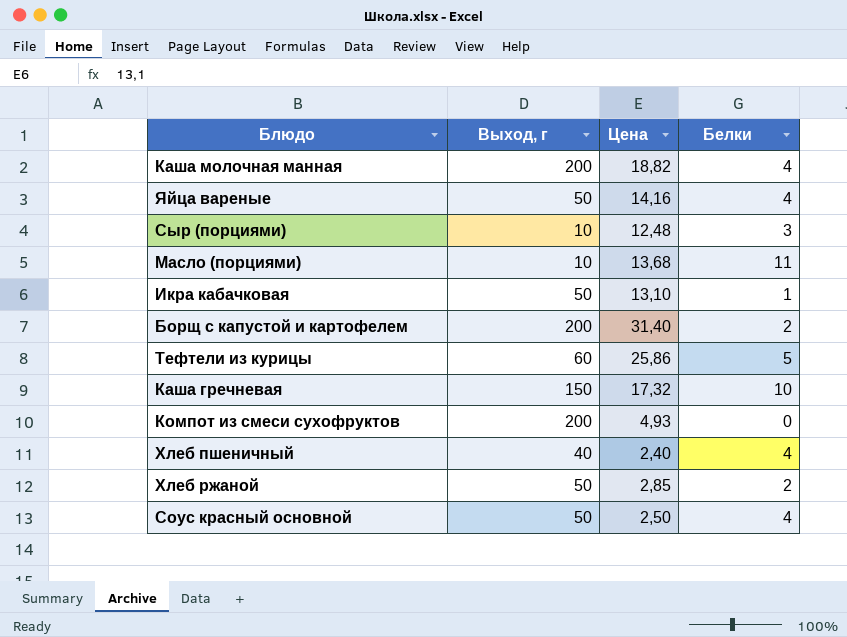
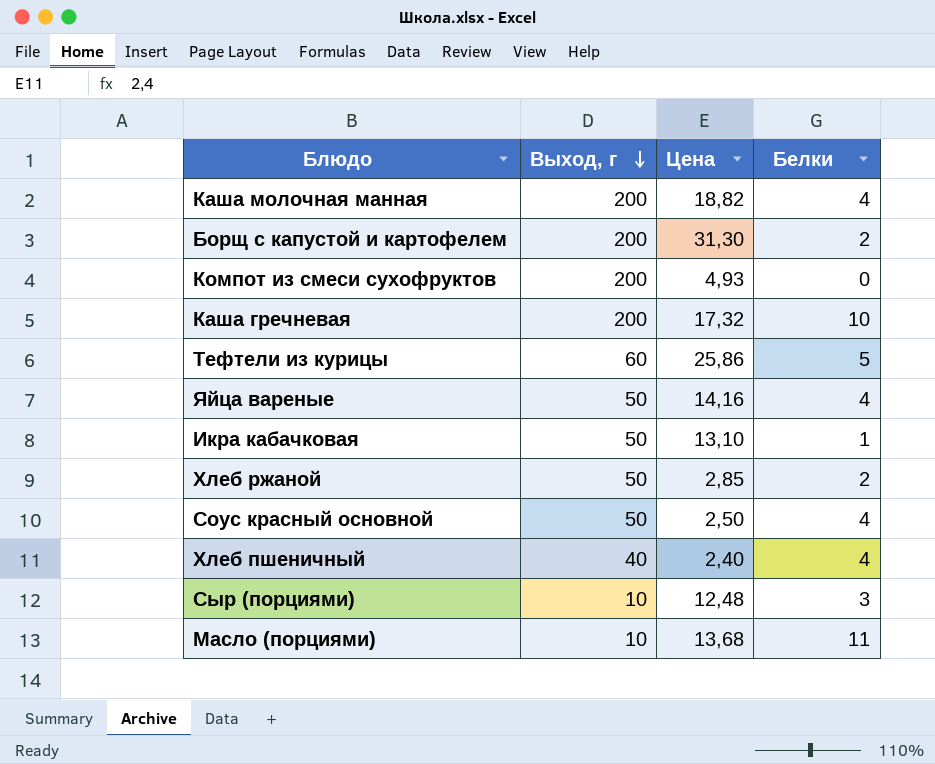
row order: none -> Выход, г descending
Борщ с капустой и картофелем | Цена: 31,40 -> 31,30
Каша гречневая | Выход, г: 150 -> 200

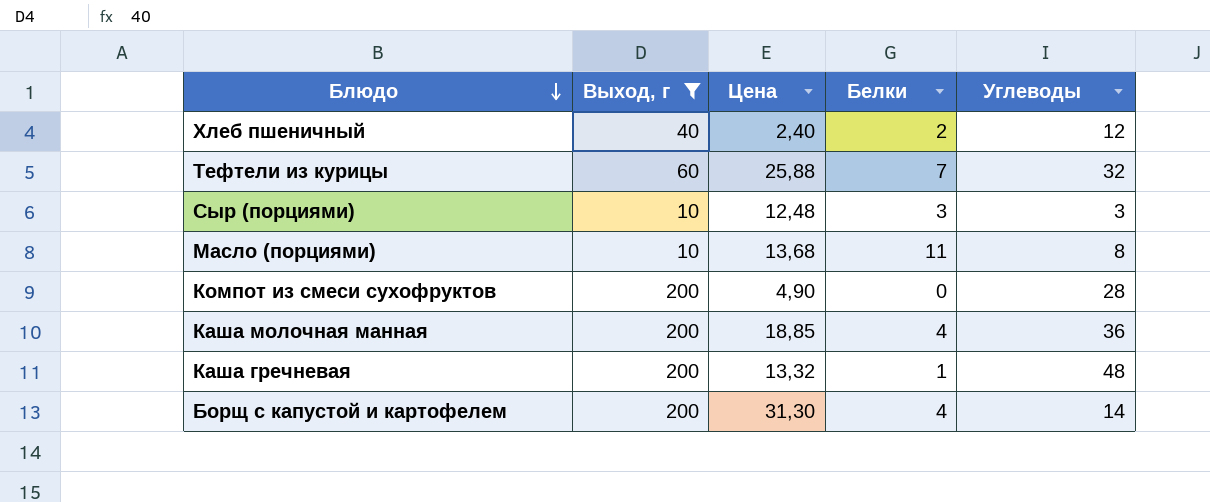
filter: none -> Выход, г != 50
row order: Выход, г descending -> Блюдо descending
column Углеводы | position: none -> 5
Хлеб пшеничный | Белки: 4 -> 2
Тефтели из курицы | Цена: 25,86 -> 25,88
Тефтели из курицы | Белки: 5 -> 7
Компот из смеси сухофруктов | Цена: 4,93 -> 4,90
Каша молочная манная | Цена: 18,82 -> 18,85
Каша гречневая | Цена: 17,32 -> 13,32
Каша гречневая | Белки: 10 -> 1
Борщ с капустой и картофелем | Белки: 2 -> 4

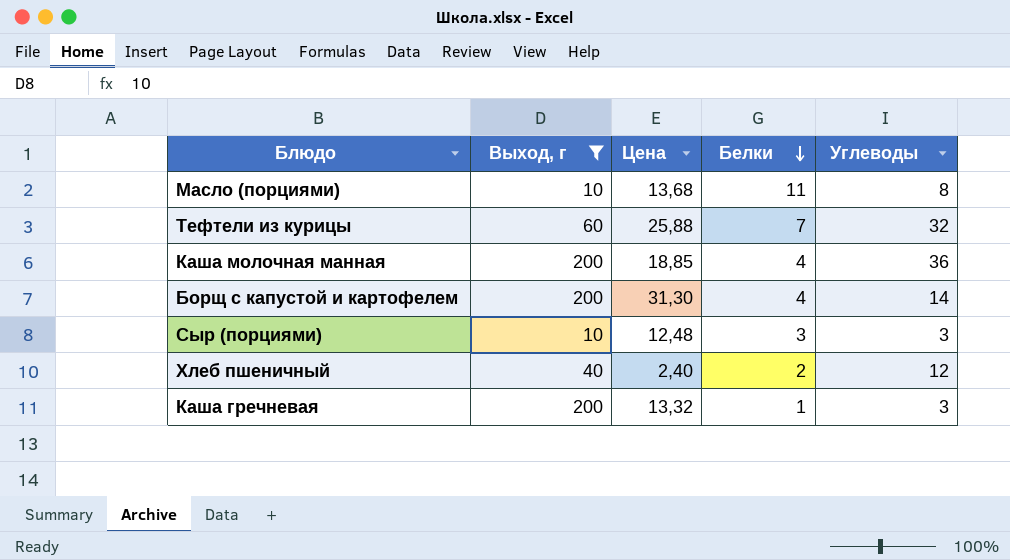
row order: Блюдо descending -> Белки descending
row Компот из смеси сухофруктов: 200 | 4,90 | 0 | 28 -> none
Каша гречневая | Углеводы: 48 -> 3

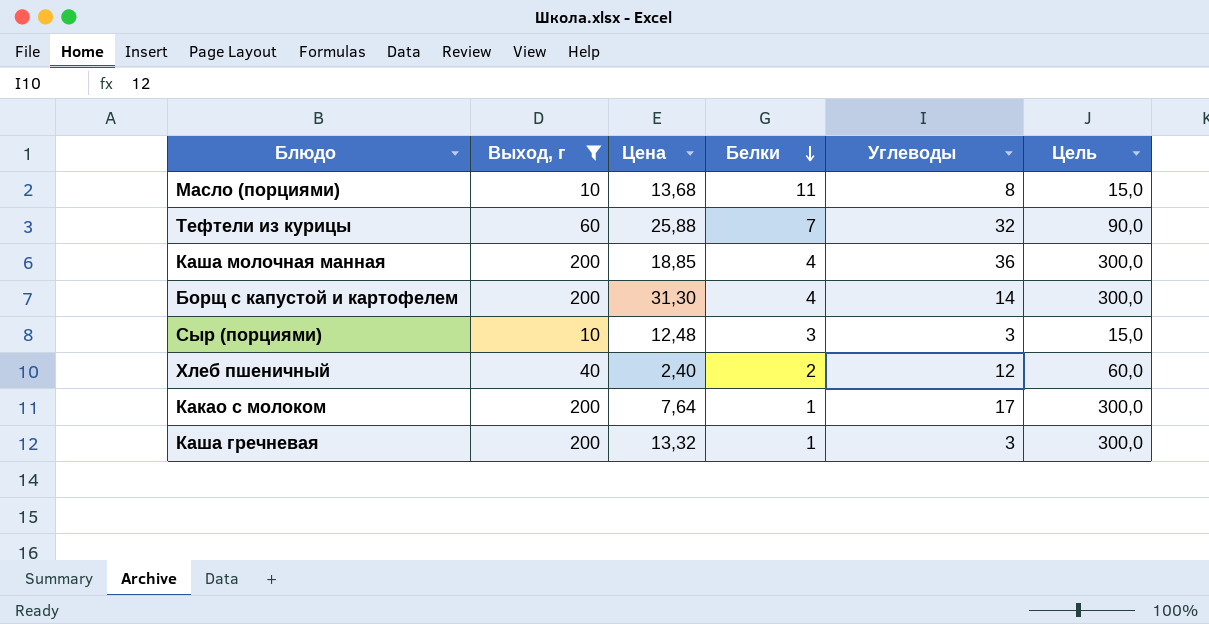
column Цель | formula: none -> [Выход, г] * 1,5
row Какао с молоком: none -> 200 | 7,64 | 1 | 17 | 300,0

